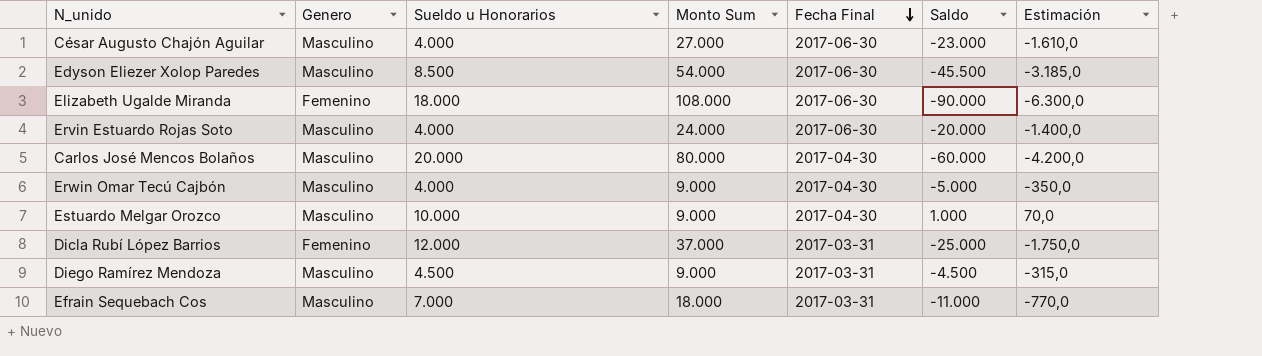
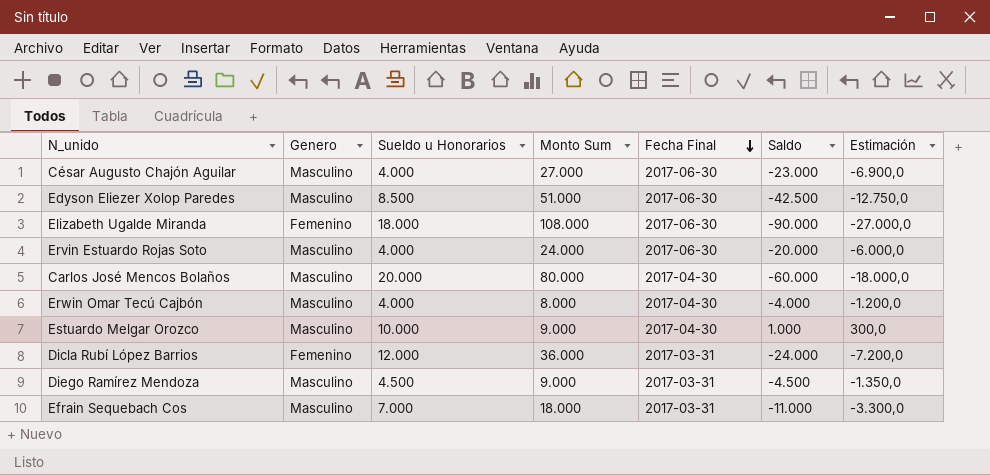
column Estimación | formula: [Saldo] * 0,07 -> [Saldo] * 0,3
Edyson Eliezer Xolop Paredes | Monto Sum: 54.000 -> 51.000
Edyson Eliezer Xolop Paredes | Saldo: -45.500 -> -42.500
Erwin Omar Tecú Cajbón | Monto Sum: 9.000 -> 8.000
Erwin Omar Tecú Cajbón | Saldo: -5.000 -> -4.000
Dicla Rubí López Barrios | Monto Sum: 37.000 -> 36.000
Dicla Rubí López Barrios | Saldo: -25.000 -> -24.000

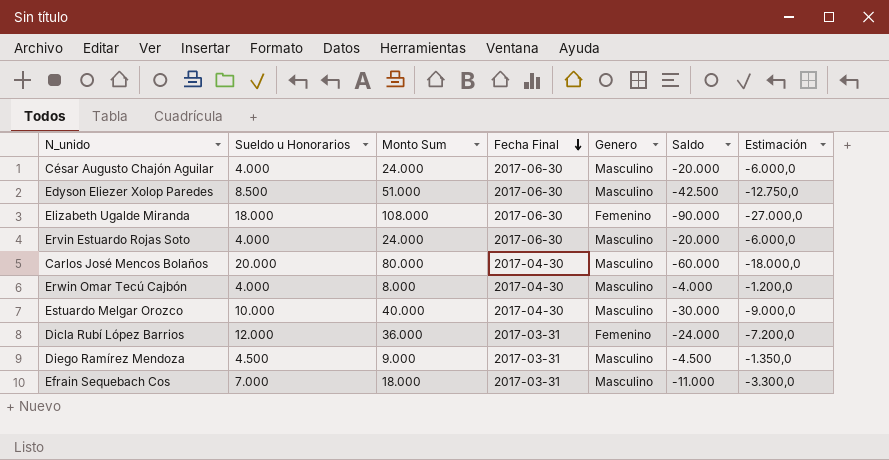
column Genero | position: 2 -> 5
César Augusto Chajón Aguilar | Monto Sum: 27.000 -> 24.000
César Augusto Chajón Aguilar | Saldo: -23.000 -> -20.000
César Augusto Chajón Aguilar | Estimación: -6.900,0 -> -6.000,0
Estuardo Melgar Orozco | Monto Sum: 9.000 -> 40.000
Estuardo Melgar Orozco | Saldo: 1.000 -> -30.000
Estuardo Melgar Orozco | Estimación: 300,0 -> -9.000,0

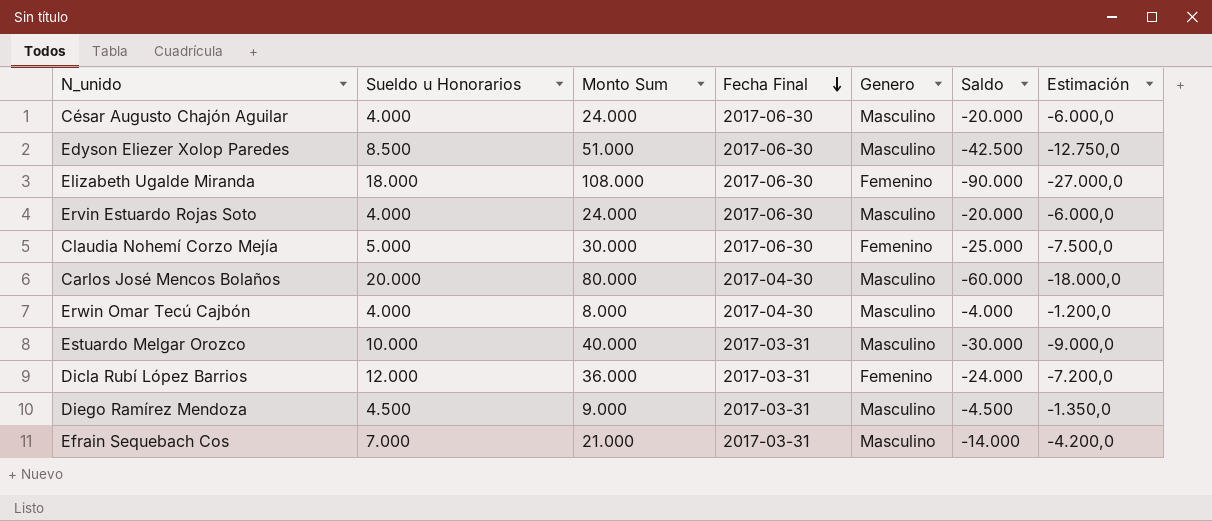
row Claudia Nohemí Corzo Mejía: none -> 5.000 | 30.000 | 2017-06-30 | Femenino | -25.000 | -7.500,0
Estuardo Melgar Orozco | Fecha Final: 2017-04-30 -> 2017-03-31
Efrain Sequebach Cos | Monto Sum: 18.000 -> 21.000
Efrain Sequebach Cos | Saldo: -11.000 -> -14.000
Efrain Sequebach Cos | Estimación: -3.300,0 -> -4.200,0

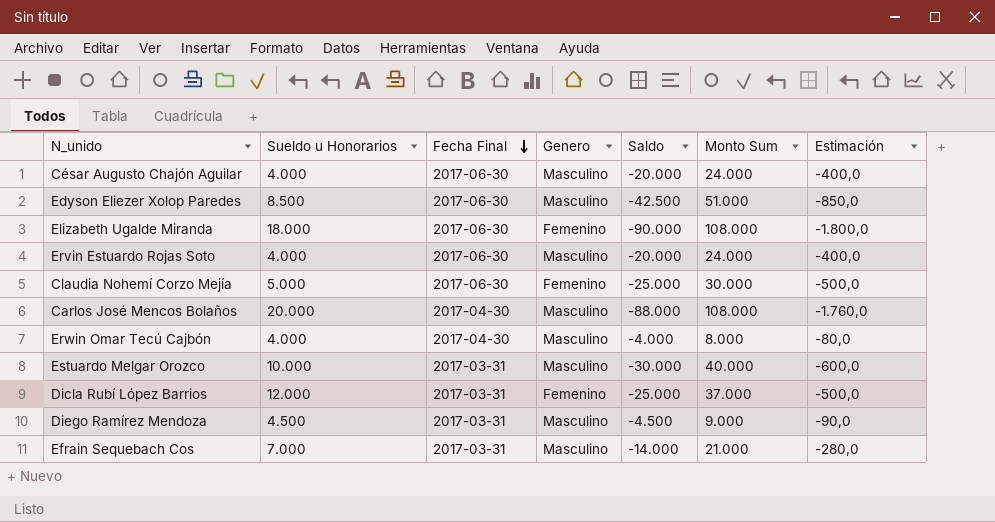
column Monto Sum | position: 3 -> 6
column Estimación | formula: [Saldo] * 0,3 -> [Saldo] * 0,02
Carlos José Mencos Bolaños | Saldo: -60.000 -> -88.000
Carlos José Mencos Bolaños | Monto Sum: 80.000 -> 108.000
Dicla Rubí López Barrios | Saldo: -24.000 -> -25.000
Dicla Rubí López Barrios | Monto Sum: 36.000 -> 37.000

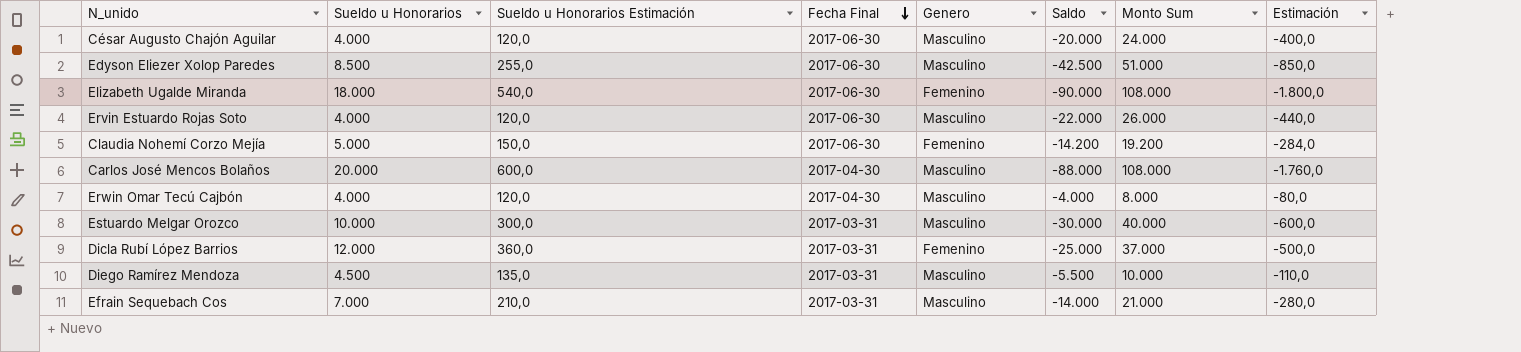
column Sueldo u Honorarios Estimación | formula: none -> [Sueldo u Honorarios] * 0,03
Ervin Estuardo Rojas Soto | Saldo: -20.000 -> -22.000
Ervin Estuardo Rojas Soto | Monto Sum: 24.000 -> 26.000
Ervin Estuardo Rojas Soto | Estimación: -400,0 -> -440,0
Claudia Nohemí Corzo Mejía | Saldo: -25.000 -> -14.200
Claudia Nohemí Corzo Mejía | Monto Sum: 30.000 -> 19.200
Claudia Nohemí Corzo Mejía | Estimación: -500,0 -> -284,0
Diego Ramírez Mendoza | Saldo: -4.500 -> -5.500
Diego Ramírez Mendoza | Monto Sum: 9.000 -> 10.000
Diego Ramírez Mendoza | Estimación: -90,0 -> -110,0

